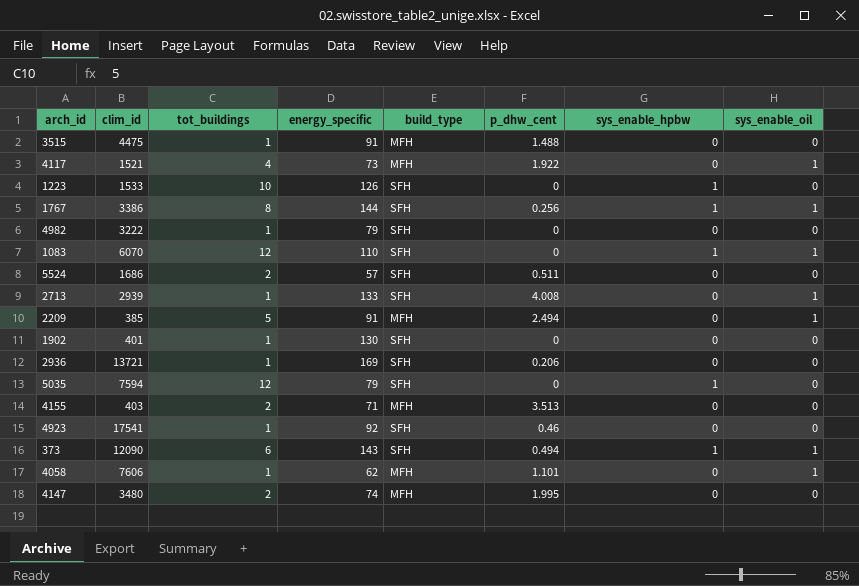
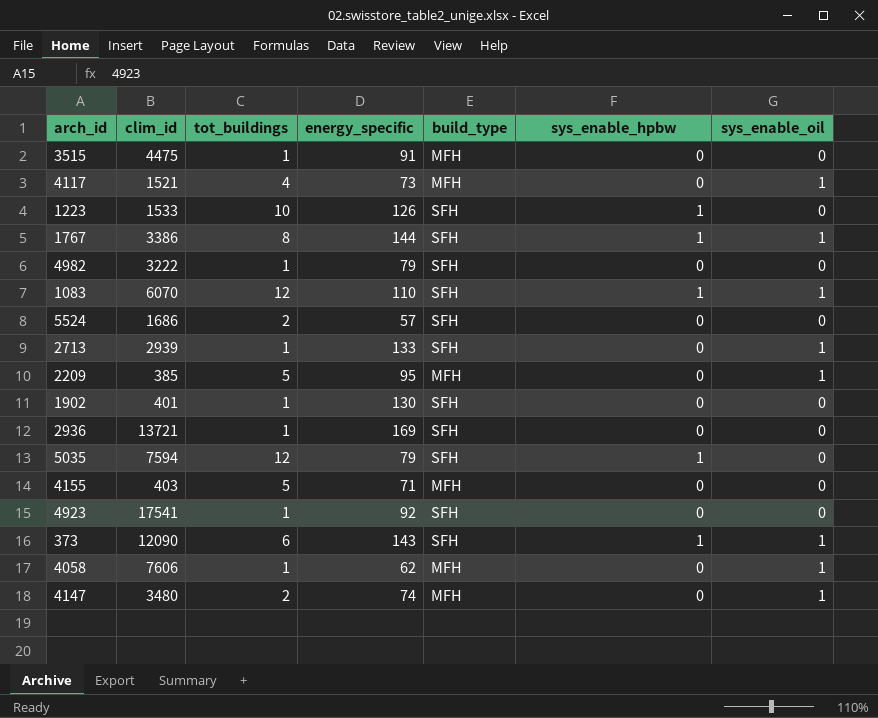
column p_dhw_cent | position: 6 -> none
2209 | energy_specific: 91 -> 95
4155 | tot_buildings: 2 -> 5
4147 | sys_enable_oil: 0 -> 1

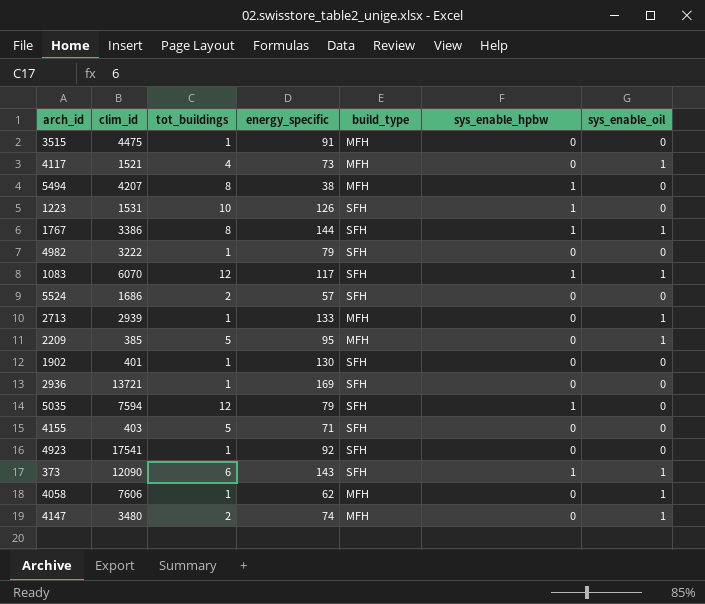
row 5494: none -> 4207 | 8 | 38 | MFH | 1 | 0
1223 | clim_id: 1533 -> 1531
1083 | energy_specific: 110 -> 117
2713 | build_type: SFH -> MFH
4155 | build_type: MFH -> SFH

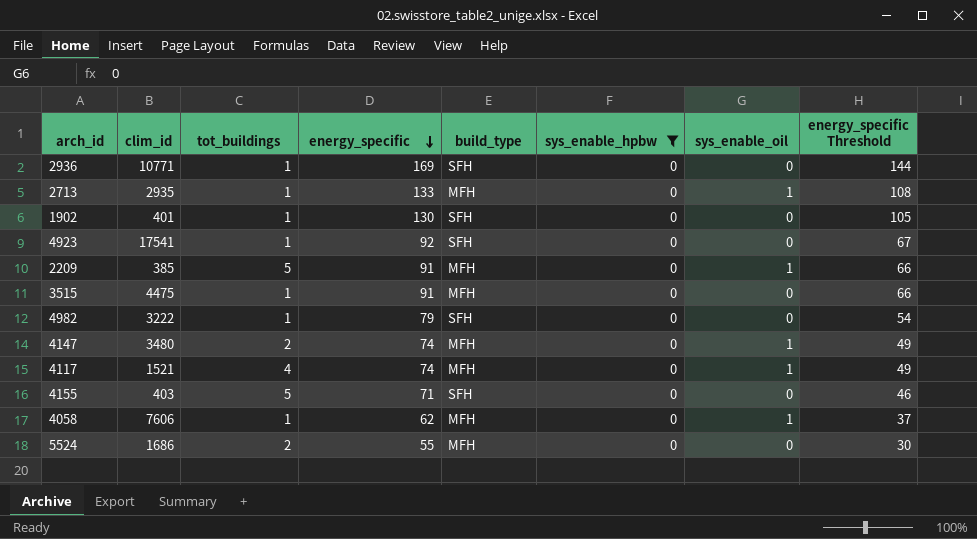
filter: none -> sys_enable_hpbw = 0
row order: none -> energy_specific descending
column energy_specific Threshold | formula: none -> [energy_specific] - 25
2936 | clim_id: 13721 -> 10771
2713 | clim_id: 2939 -> 2935
2209 | energy_specific: 95 -> 91
4117 | energy_specific: 73 -> 74
5524 | energy_specific: 57 -> 55
5524 | build_type: SFH -> MFH

